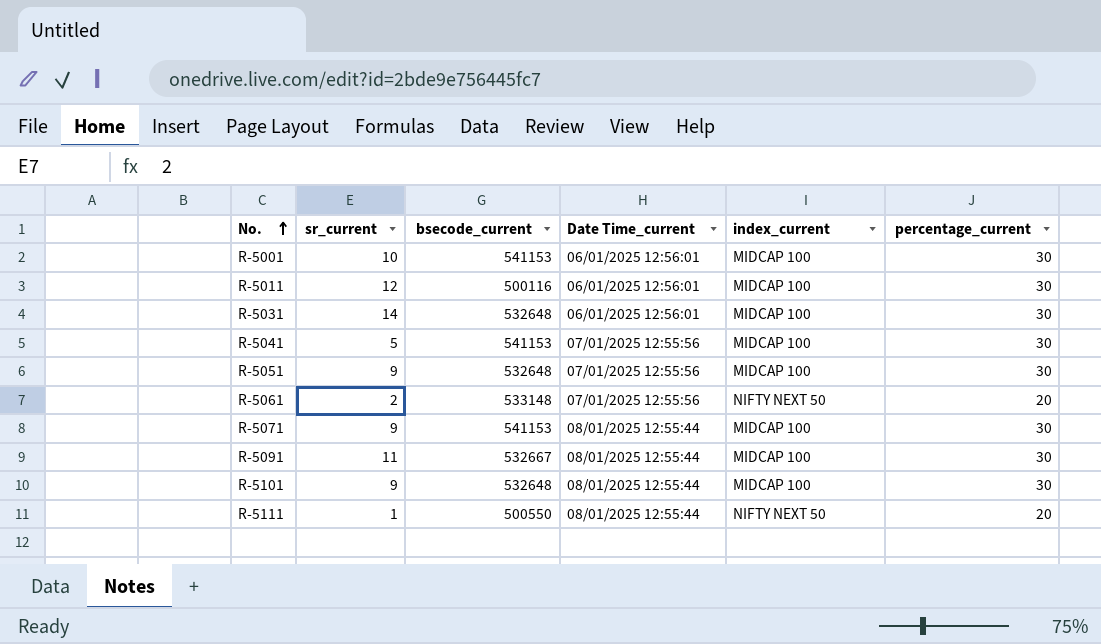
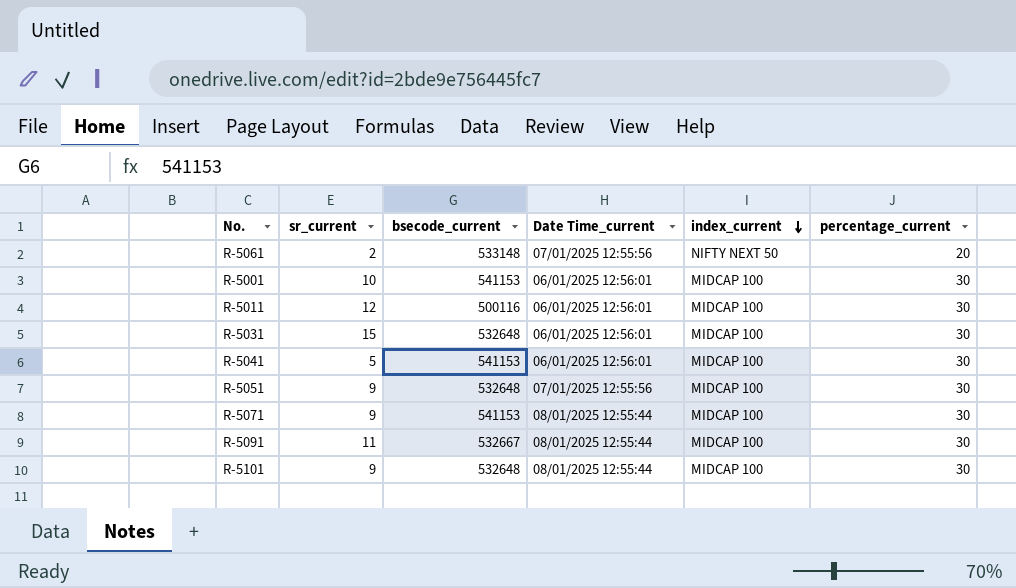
row order: No. ascending -> index_current descending
row R-5111: 1 | 500550 | 08/01/2025 12:55:44 | NIFTY NEXT 50 | 20 -> none
R-5031 | sr_current: 14 -> 15
R-5041 | Date Time_current: 07/01/2025 12:55:56 -> 06/01/2025 12:56:01

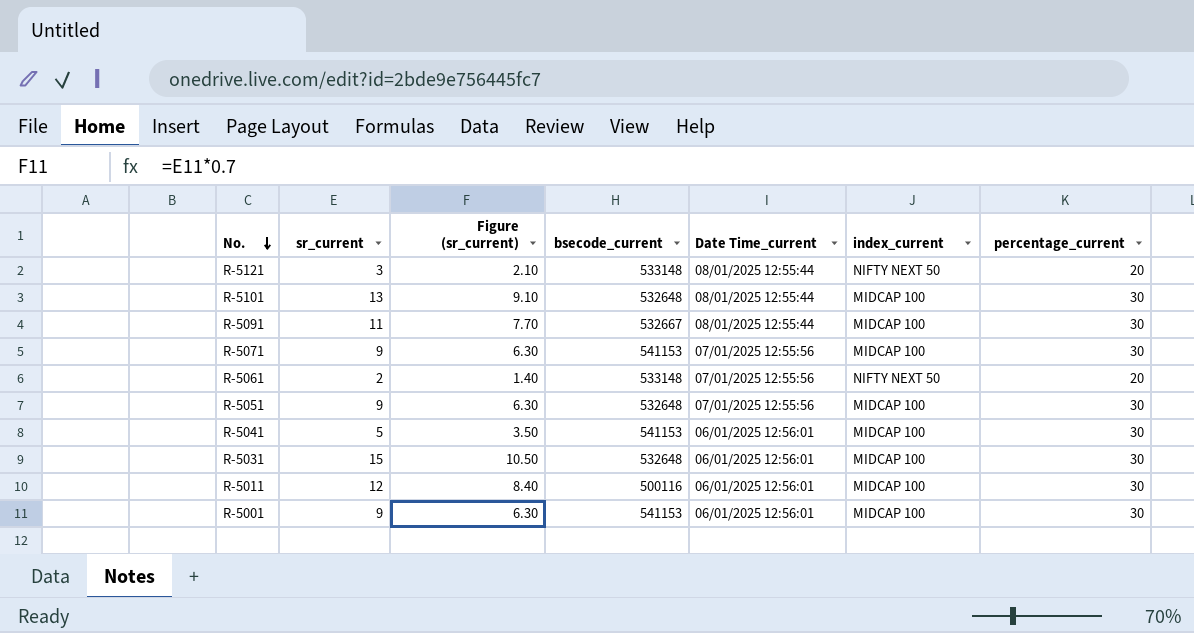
row order: index_current descending -> No. descending
column Figure (sr_current) | formula: none -> [sr_current] * 0.7
row R-5121: none -> 3 | 2.10 | 533148 | 08/01/2025 12:55:44 | NIFTY NEXT 50 | 20
R-5101 | sr_current: 9 -> 13
R-5071 | Date Time_current: 08/01/2025 12:55:44 -> 07/01/2025 12:55:56
R-5001 | sr_current: 10 -> 9

